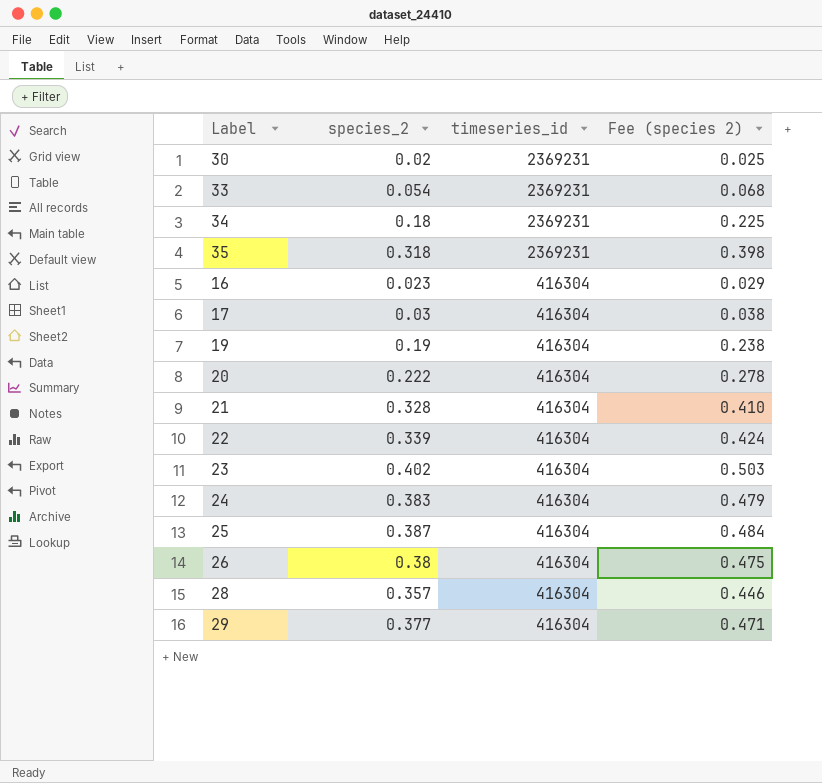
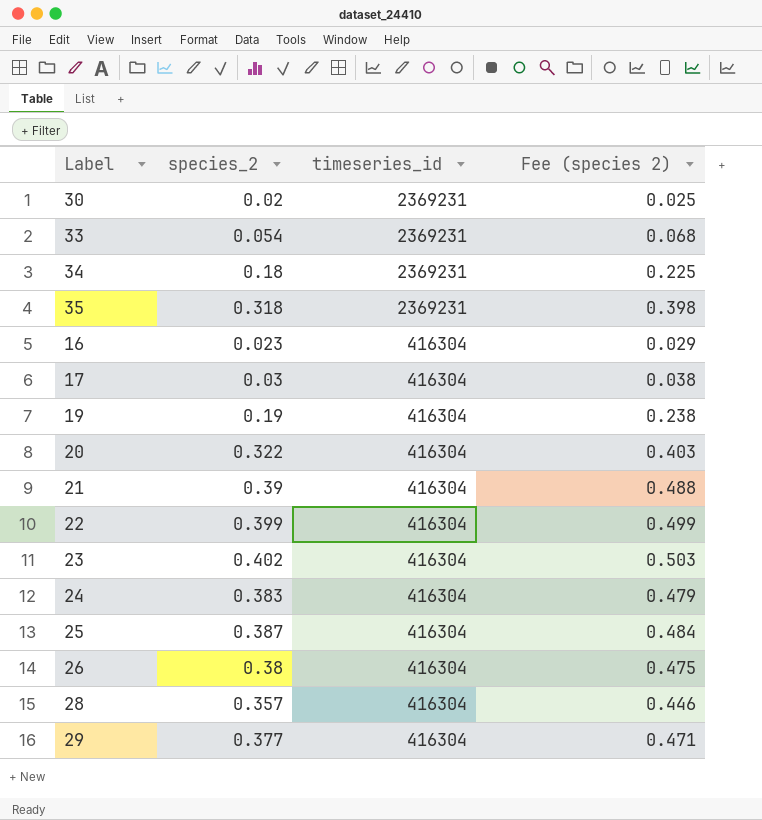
20 | species_2: 0.222 -> 0.322
20 | Fee (species 2): 0.278 -> 0.403
21 | species_2: 0.328 -> 0.39
21 | Fee (species 2): 0.410 -> 0.488
22 | species_2: 0.339 -> 0.399
22 | Fee (species 2): 0.424 -> 0.499

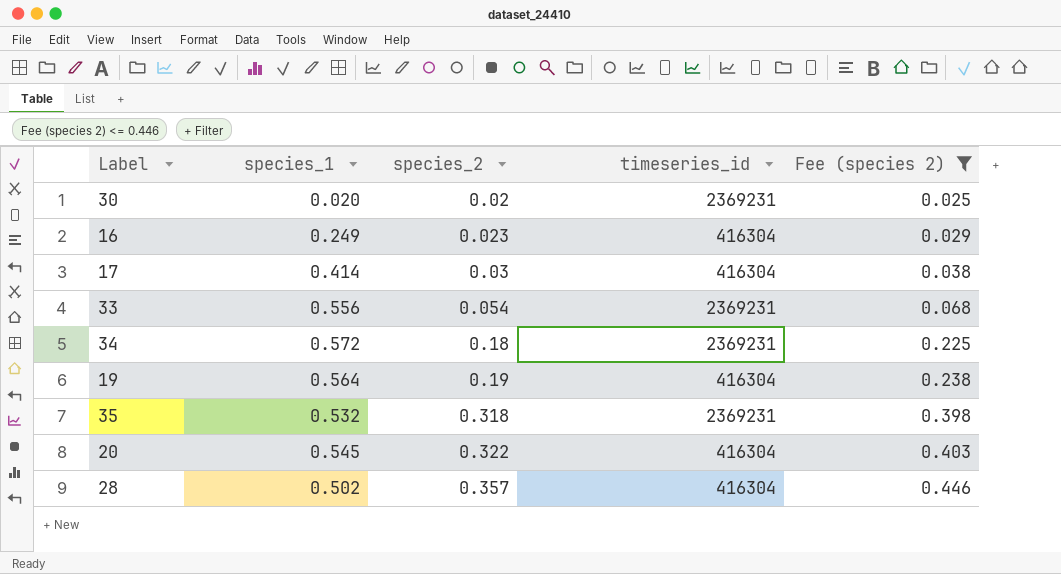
filter: none -> Fee (species 2) <= 0.446
row order: timeseries_id descending -> species_2 ascending
column species_1 | position: none -> 2

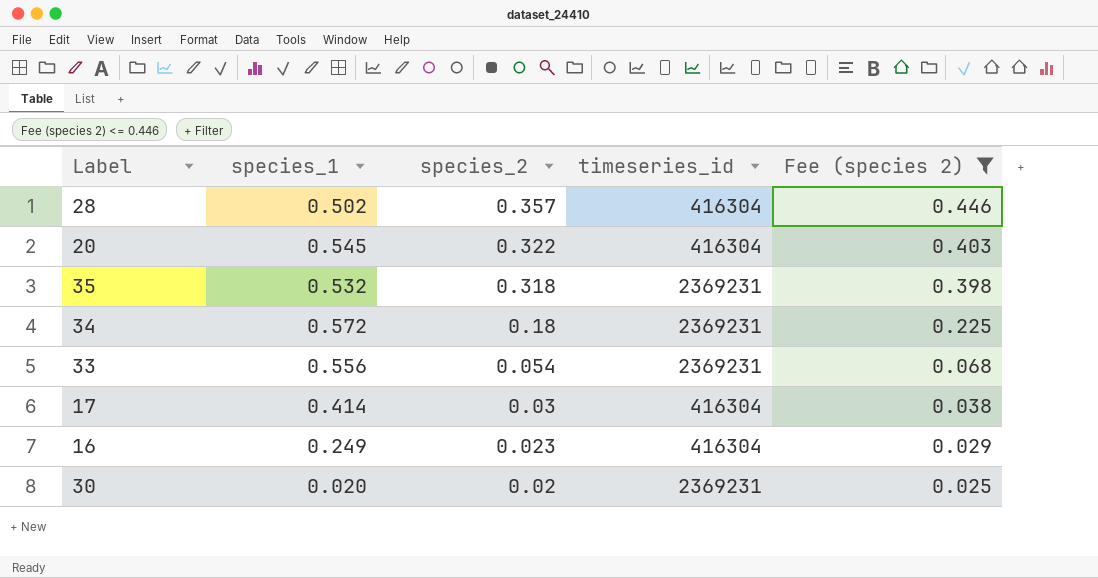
row order: species_2 ascending -> species_2 descending
row 19: 0.564 | 0.19 | 416304 | 0.238 -> none

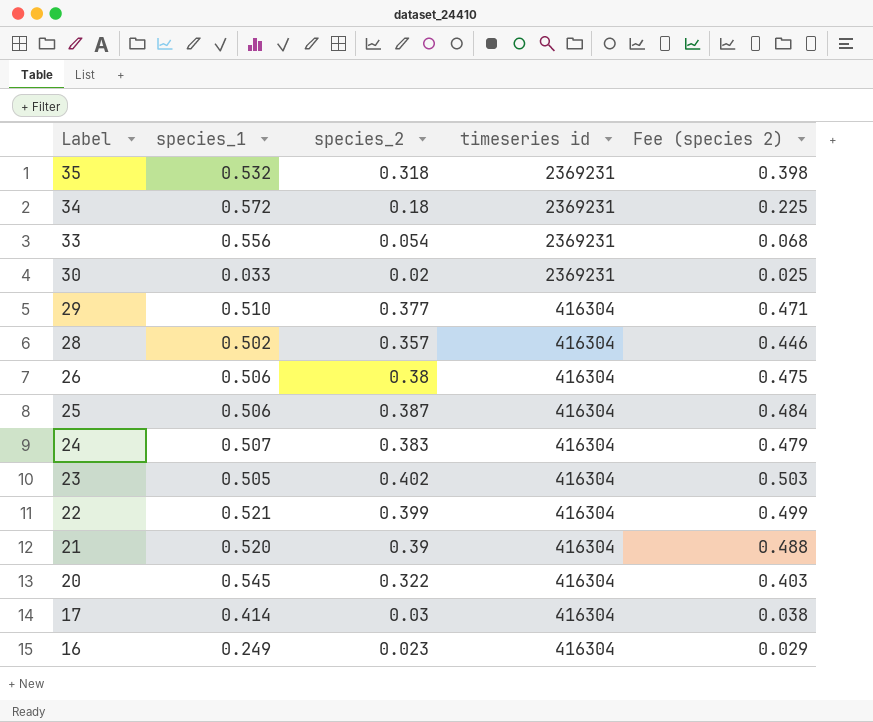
filter: Fee (species 2) <= 0.446 -> none
row order: species_2 descending -> Label descending
column name: timeseries_id -> timeseries id
30 | species_1: 0.020 -> 0.033

